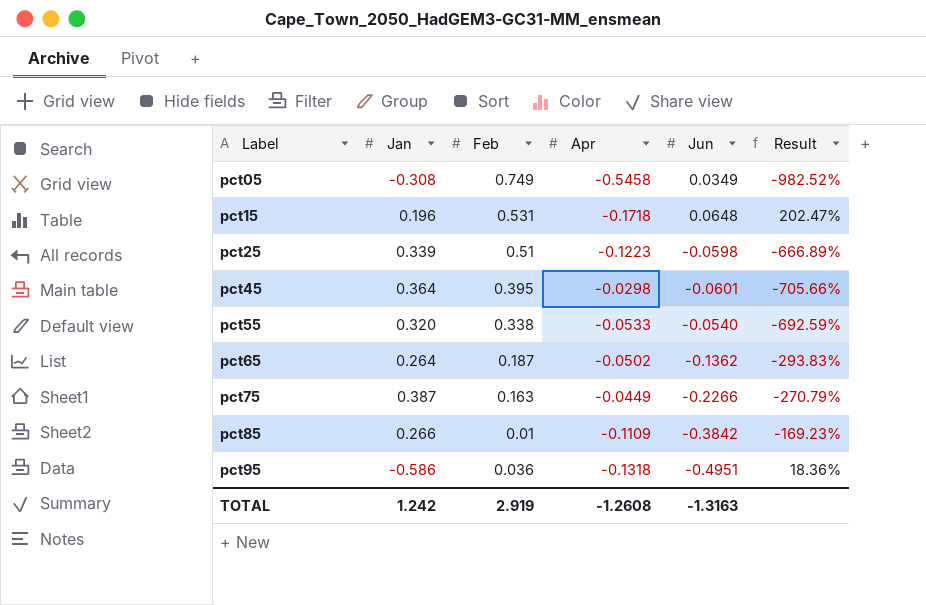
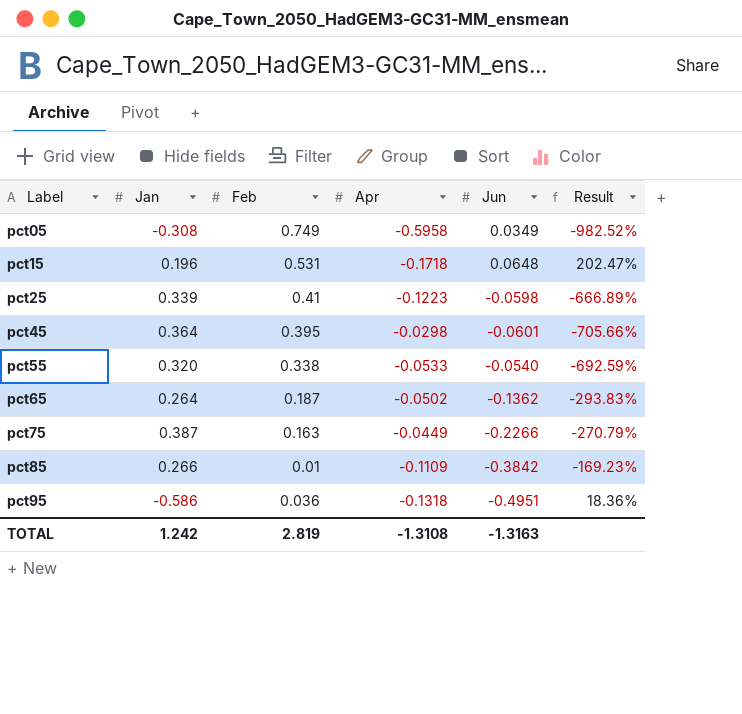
pct05 | Apr: -0.5458 -> -0.5958
pct25 | Feb: 0.51 -> 0.41
TOTAL | Feb: 2.919 -> 2.819
TOTAL | Apr: -1.2608 -> -1.3108

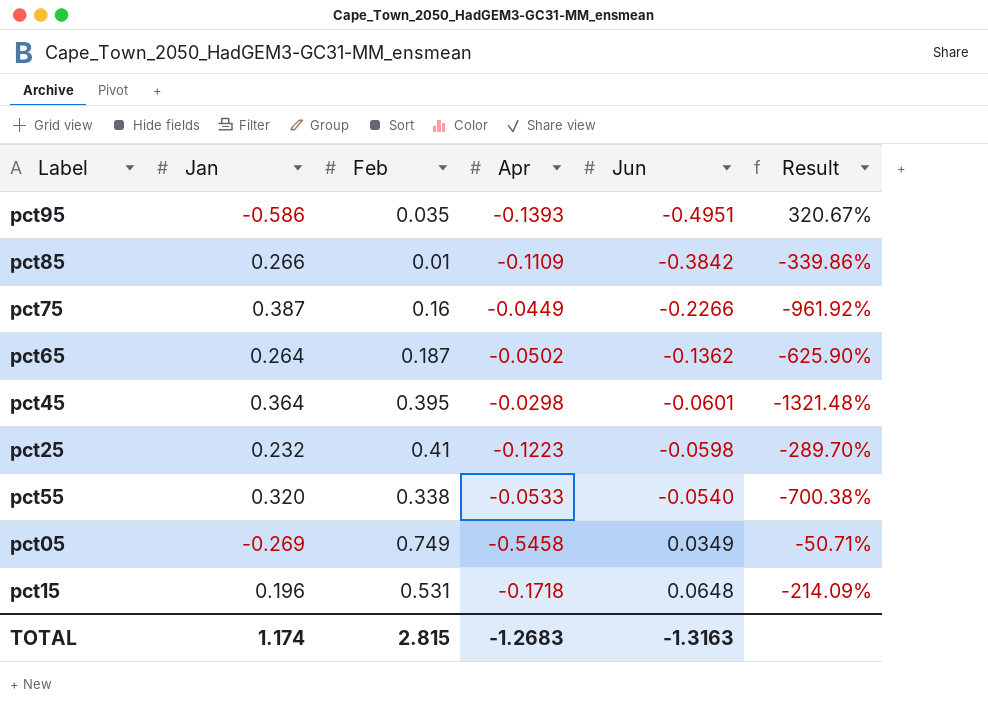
row order: Label ascending -> Jun ascending
column Result | formula: ([Jan] - [Jun]) / [Jun] -> ([Jan] - [Apr]) / [Apr]
pct95 | Feb: 0.036 -> 0.035
pct95 | Apr: -0.1318 -> -0.1393
pct75 | Feb: 0.163 -> 0.16
pct25 | Jan: 0.339 -> 0.232
pct05 | Jan: -0.308 -> -0.269
pct05 | Apr: -0.5958 -> -0.5458
TOTAL | Jan: 1.242 -> 1.174
TOTAL | Feb: 2.819 -> 2.815
TOTAL | Apr: -1.3108 -> -1.2683

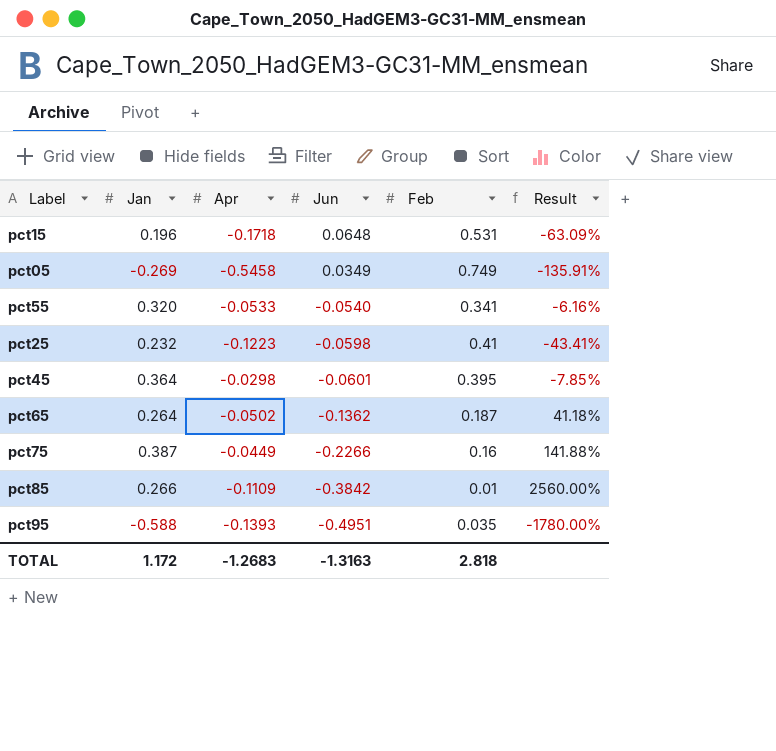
row order: Jun ascending -> Jun descending
column Feb | position: 3 -> 5
column Result | formula: ([Jan] - [Apr]) / [Apr] -> ([Jan] - [Feb]) / [Feb]
pct55 | Feb: 0.338 -> 0.341
pct95 | Jan: -0.586 -> -0.588
TOTAL | Jan: 1.174 -> 1.172
TOTAL | Feb: 2.815 -> 2.818

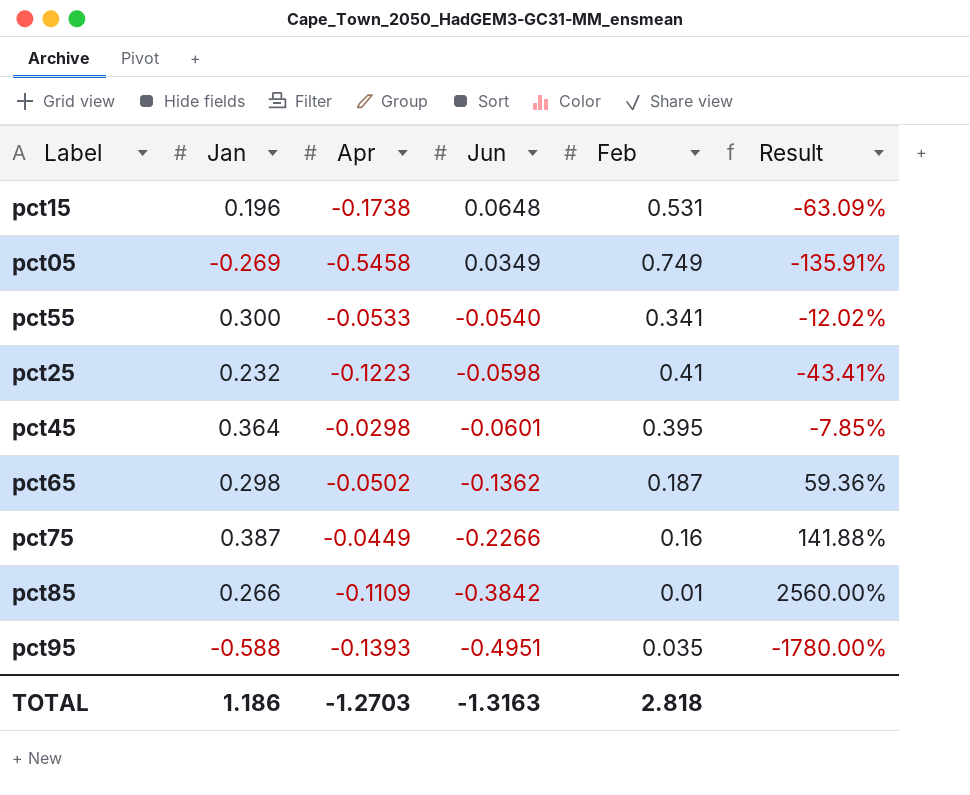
pct15 | Apr: -0.1718 -> -0.1738
pct55 | Jan: 0.320 -> 0.300
pct55 | Result: -6.16% -> -12.02%
pct65 | Jan: 0.264 -> 0.298
pct65 | Result: 41.18% -> 59.36%
TOTAL | Jan: 1.172 -> 1.186
TOTAL | Apr: -1.2683 -> -1.2703

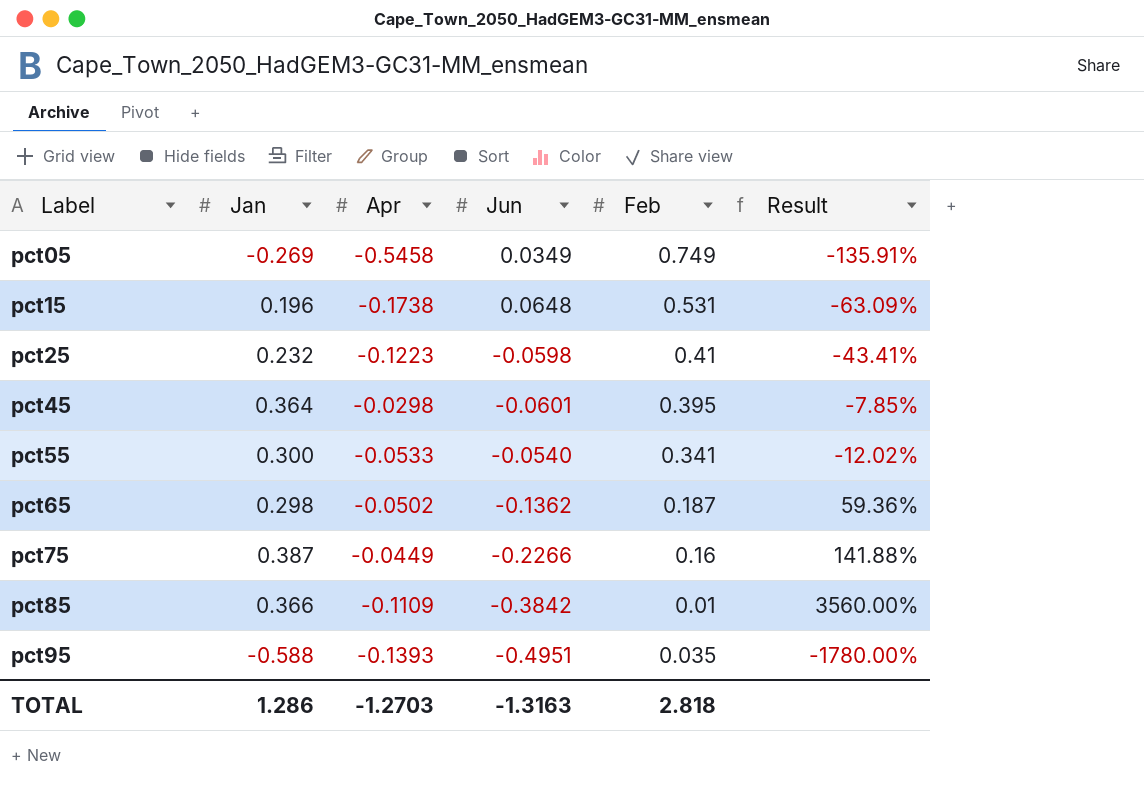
row order: Jun descending -> Label ascending
pct85 | Jan: 0.266 -> 0.366
pct85 | Result: 2560.00% -> 3560.00%
TOTAL | Jan: 1.186 -> 1.286

